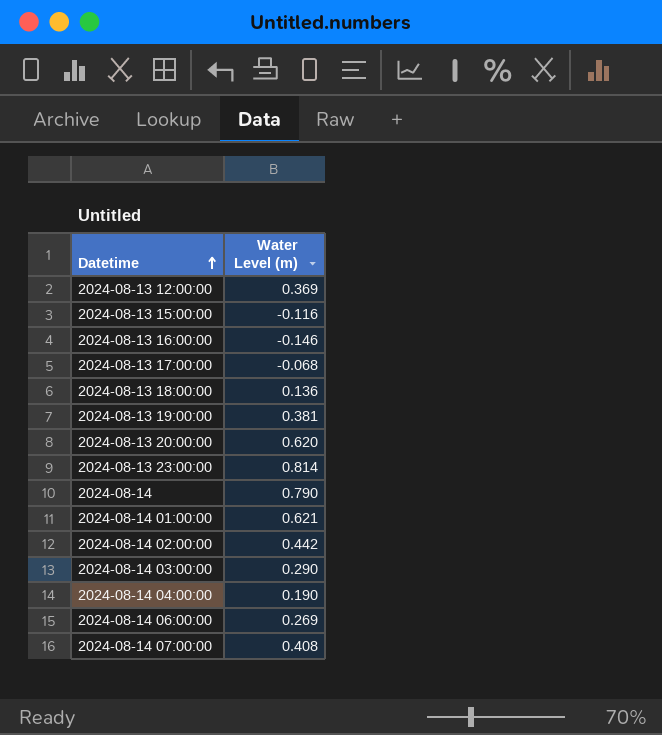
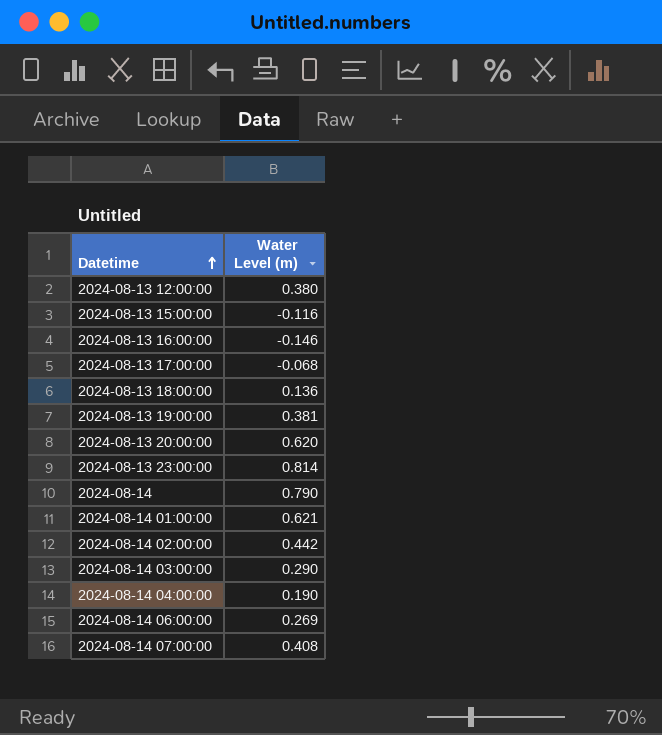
2024-08-13 12:00:00 | Water Level (m): 0.369 -> 0.380

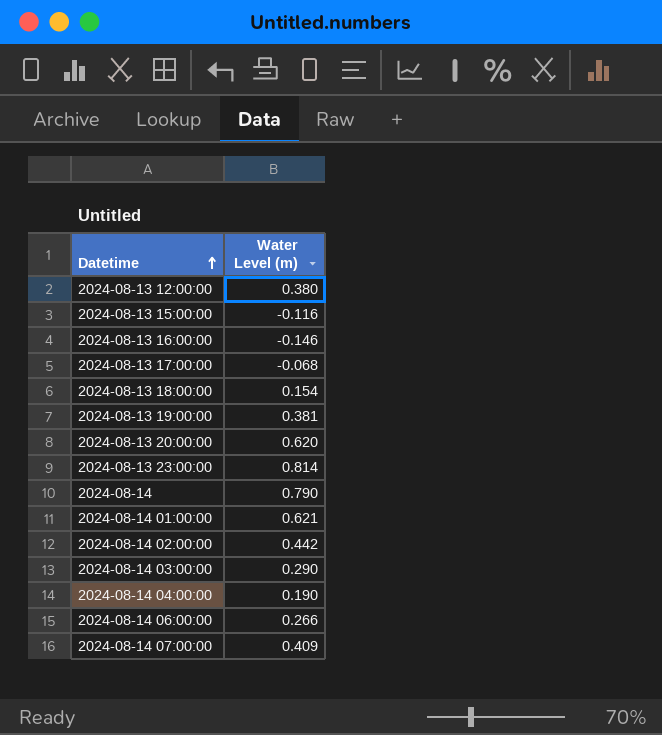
2024-08-13 18:00:00 | Water Level (m): 0.136 -> 0.154
2024-08-14 06:00:00 | Water Level (m): 0.269 -> 0.266
2024-08-14 07:00:00 | Water Level (m): 0.408 -> 0.409

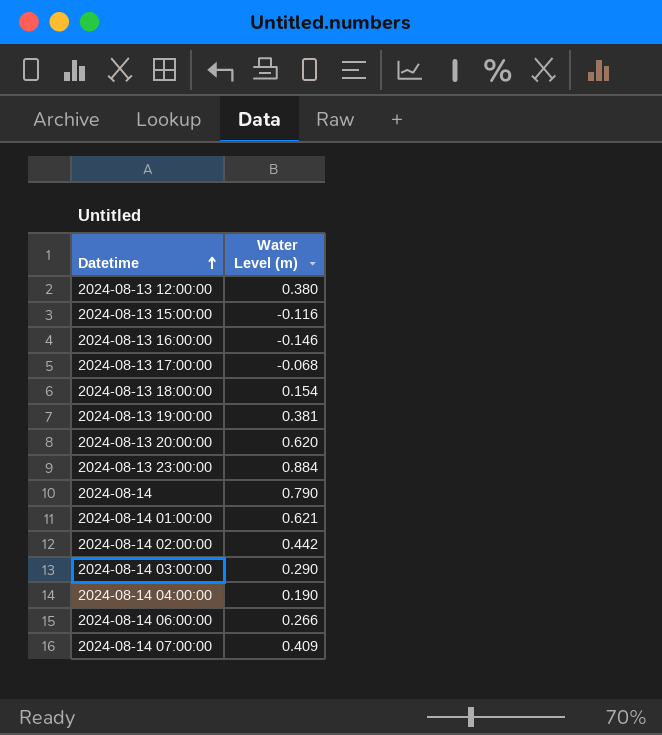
2024-08-13 23:00:00 | Water Level (m): 0.814 -> 0.884

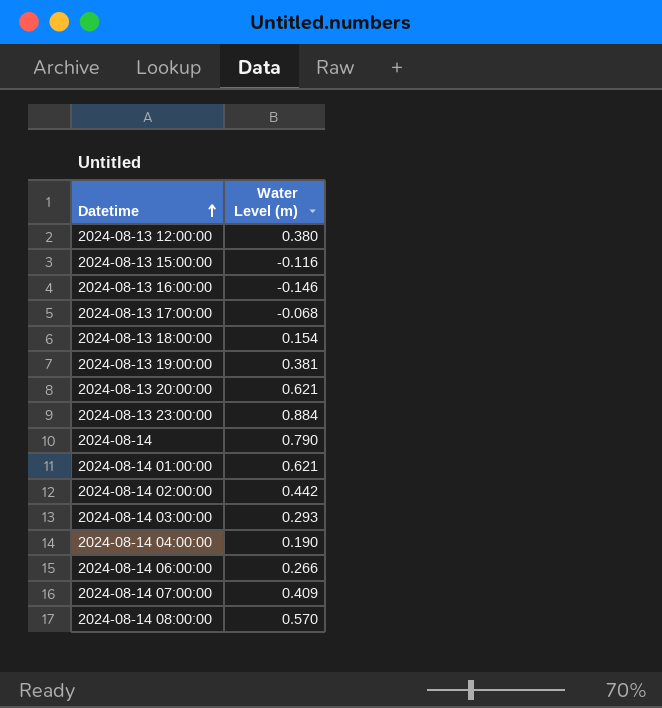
2024-08-13 20:00:00 | Water Level (m): 0.620 -> 0.621
2024-08-14 03:00:00 | Water Level (m): 0.290 -> 0.293
row 2024-08-14 08:00:00: none -> 0.570

